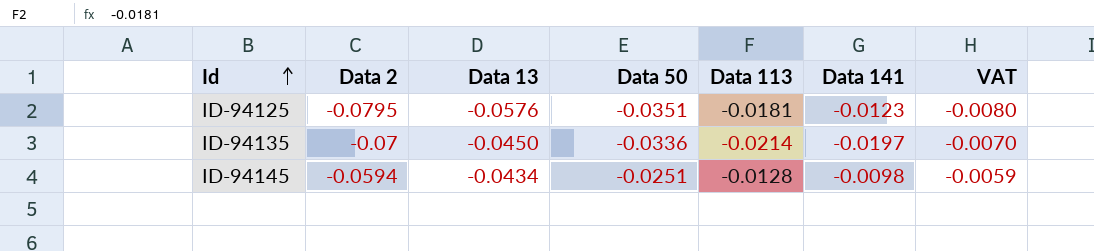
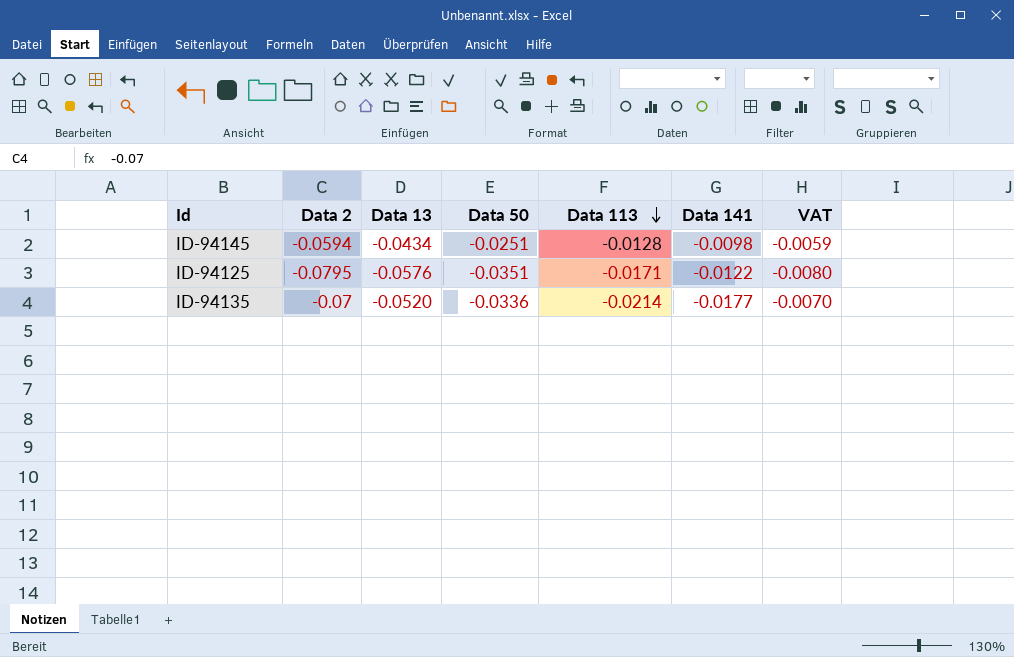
row order: Id ascending -> Data 113 descending
ID-94125 | Data 113: -0.0181 -> -0.0171
ID-94125 | Data 141: -0.0123 -> -0.0122
ID-94135 | Data 13: -0.0450 -> -0.0520
ID-94135 | Data 141: -0.0197 -> -0.0177

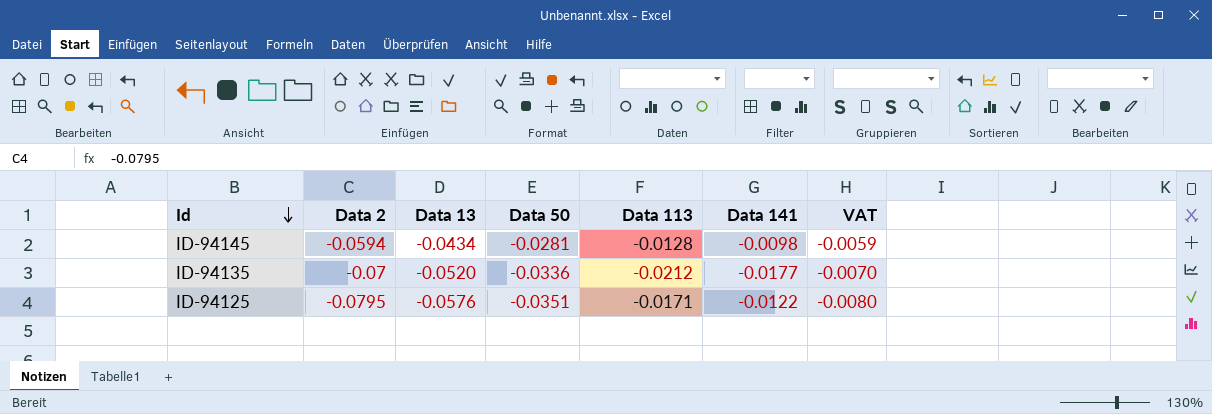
row order: Data 113 descending -> Id descending
ID-94145 | Data 50: -0.0251 -> -0.0281
ID-94135 | Data 113: -0.0214 -> -0.0212

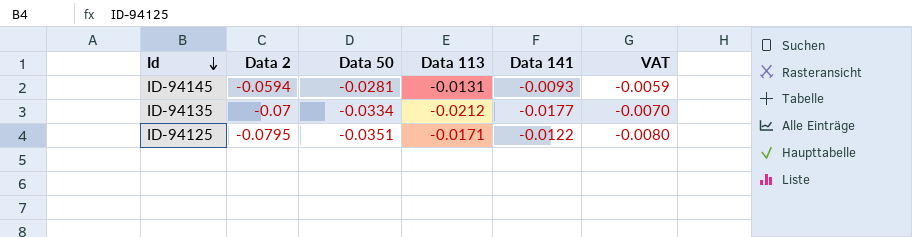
column Data 13 | position: 3 -> none
ID-94145 | Data 113: -0.0128 -> -0.0131
ID-94145 | Data 141: -0.0098 -> -0.0093
ID-94135 | Data 50: -0.0336 -> -0.0334

